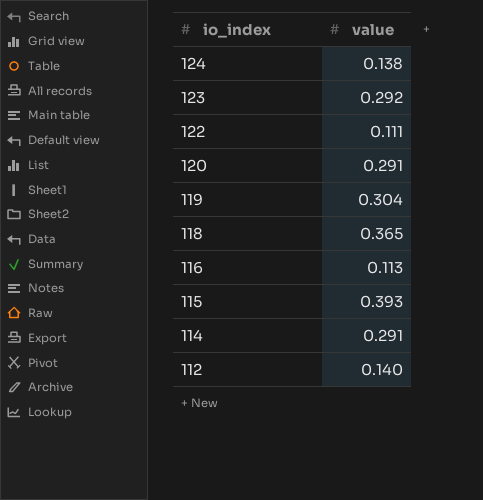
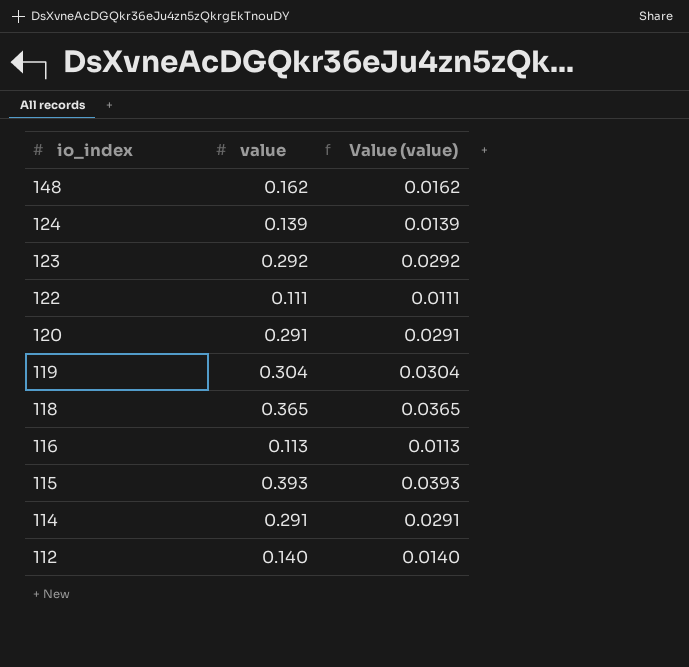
column Value (value) | formula: none -> [value] * 0.1
row 148: none -> 0.162 | 0.0162
124 | value: 0.138 -> 0.139

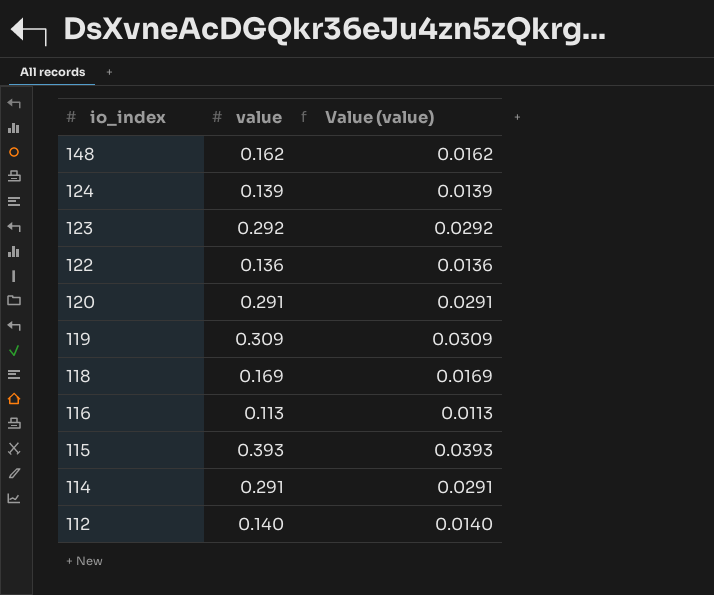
122 | value: 0.111 -> 0.136
122 | Value (value): 0.0111 -> 0.0136
119 | value: 0.304 -> 0.309
119 | Value (value): 0.0304 -> 0.0309
118 | value: 0.365 -> 0.169
118 | Value (value): 0.0365 -> 0.0169

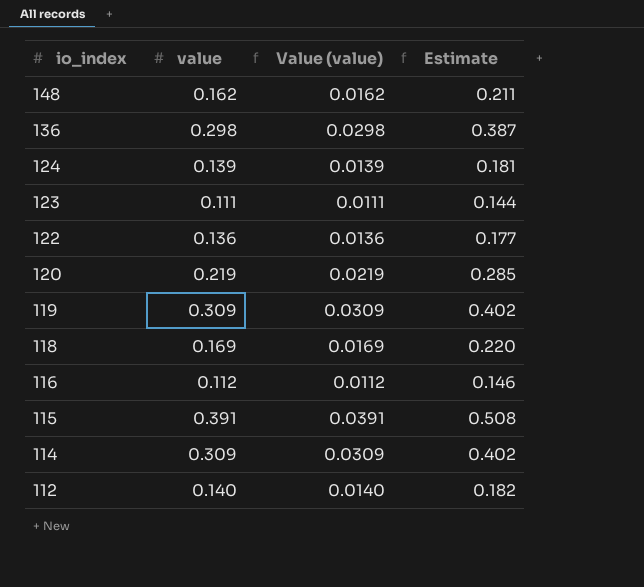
column Estimate | formula: none -> [value] * 1.3
row 136: none -> 0.298 | 0.0298 | 0.387
123 | value: 0.292 -> 0.111
123 | Value (value): 0.0292 -> 0.0111
120 | value: 0.291 -> 0.219
120 | Value (value): 0.0291 -> 0.0219
116 | value: 0.113 -> 0.112
116 | Value (value): 0.0113 -> 0.0112
115 | value: 0.393 -> 0.391
115 | Value (value): 0.0393 -> 0.0391
114 | value: 0.291 -> 0.309
114 | Value (value): 0.0291 -> 0.0309

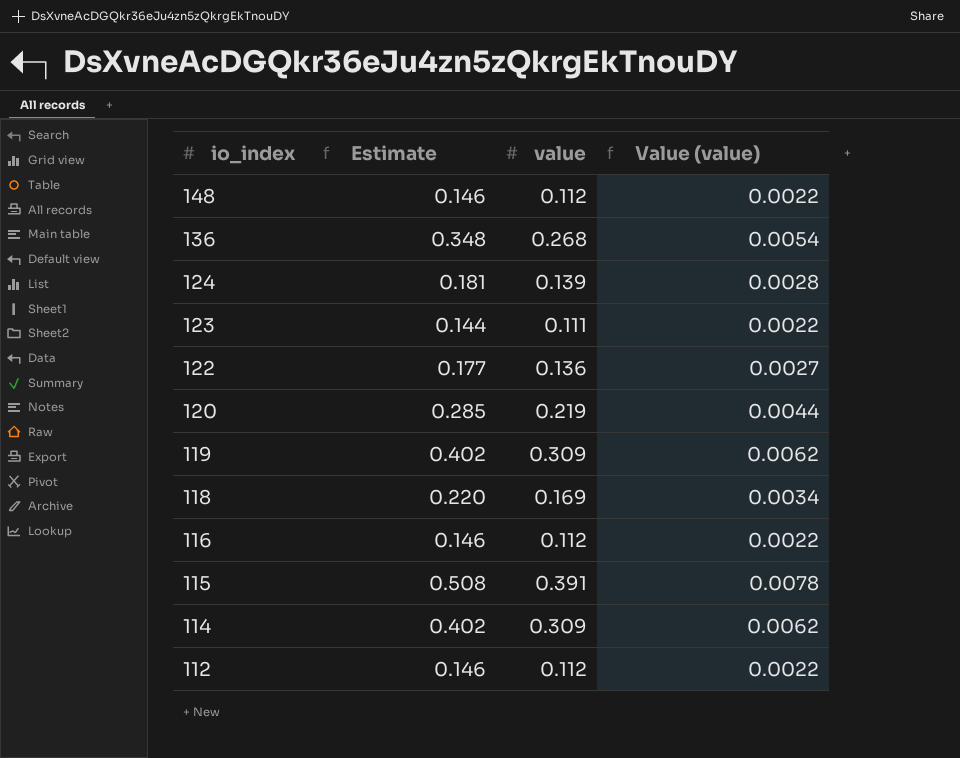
column Estimate | position: 4 -> 2
column Value (value) | formula: [value] * 0.1 -> [value] * 0.02
148 | Estimate: 0.211 -> 0.146
148 | value: 0.162 -> 0.112
136 | Estimate: 0.387 -> 0.348
136 | value: 0.298 -> 0.268
112 | Estimate: 0.182 -> 0.146
112 | value: 0.140 -> 0.112

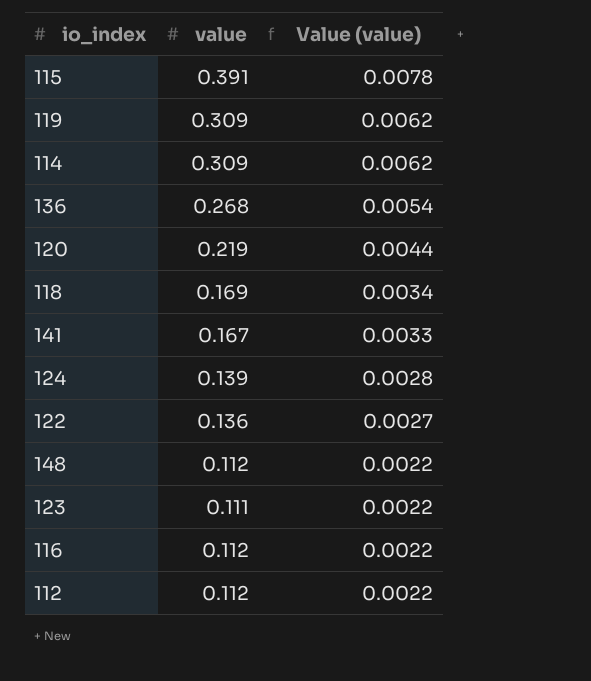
row order: io_index descending -> Value (value) descending
column Estimate | formula: [value] * 1.3 -> none
row 141: none -> 0.167 | 0.0033

